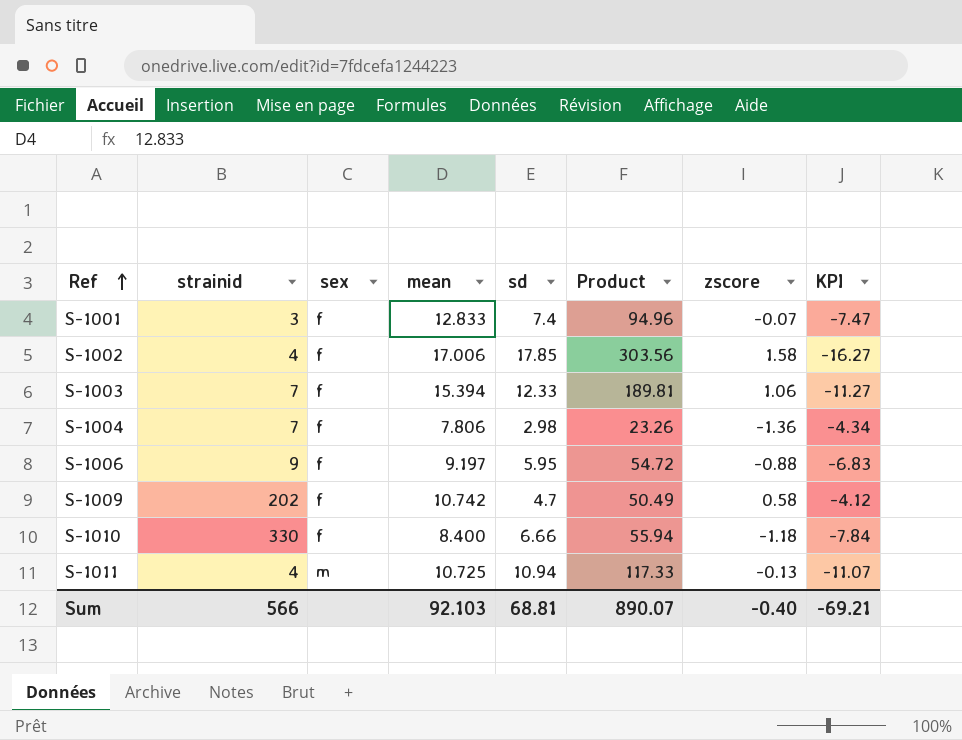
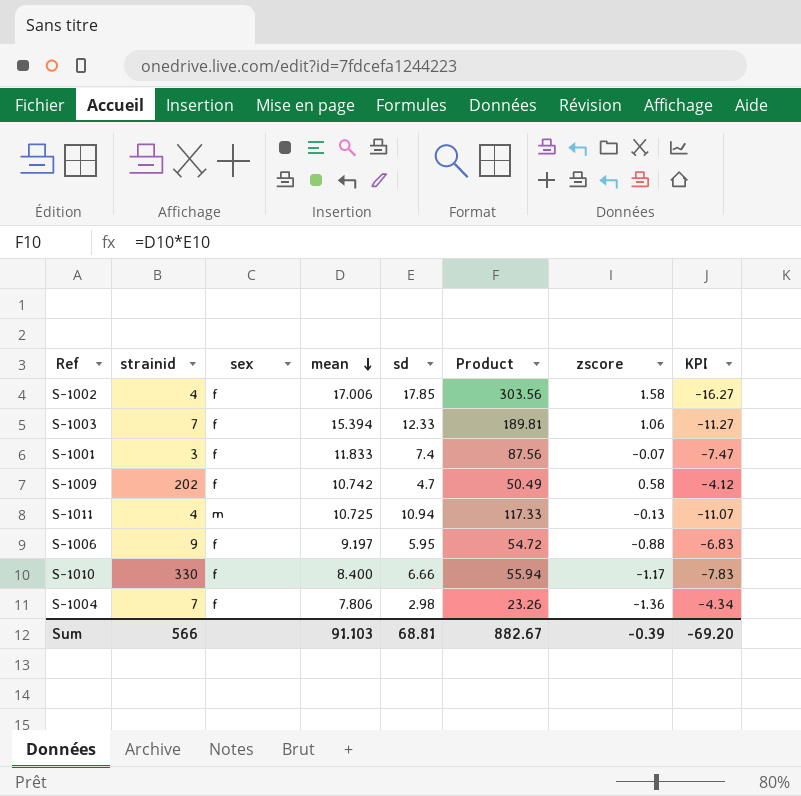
row order: Ref ascending -> mean descending
S-1001 | mean: 12.833 -> 11.833
S-1001 | Product: 94.96 -> 87.56
S-1010 | zscore: -1.18 -> -1.17
S-1010 | KPI: -7.84 -> -7.83
Sum | mean: 92.103 -> 91.103
Sum | Product: 890.07 -> 882.67
Sum | zscore: -0.40 -> -0.39
Sum | KPI: -69.21 -> -69.20

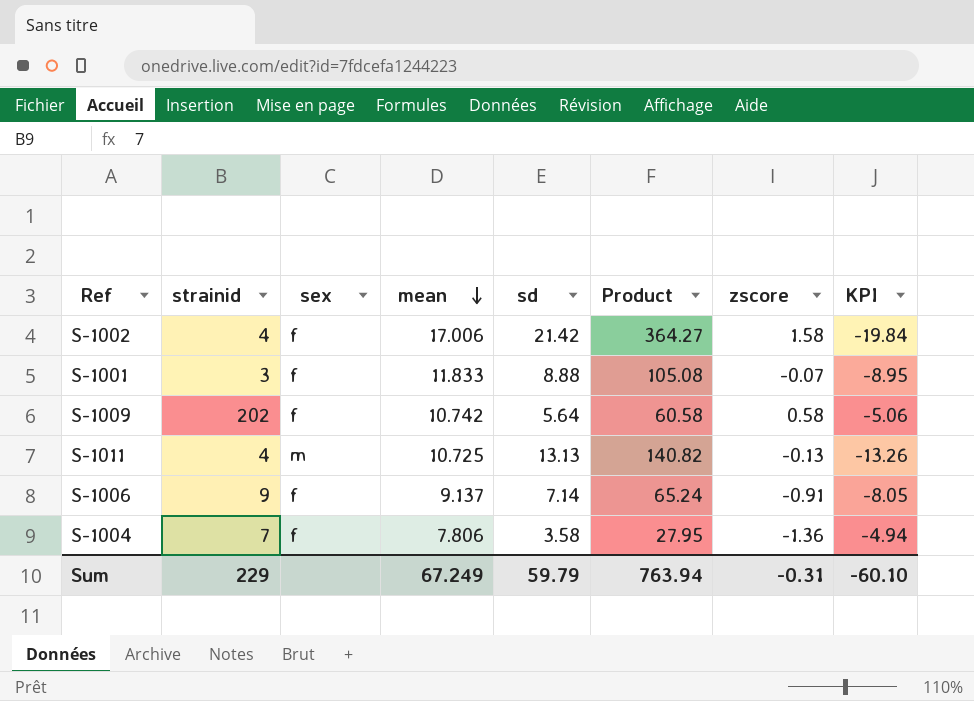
row S-1003: 7 | f | 15.394 | 12.33 | 189.81 | 1.06 | -11.27 -> none
row S-1010: 330 | f | 8.400 | 6.66 | 55.94 | -1.17 | -7.83 -> none
S-1002 | sd: 17.85 -> 21.42
S-1002 | Product: 303.56 -> 364.27
S-1002 | KPI: -16.27 -> -19.84
S-1001 | sd: 7.4 -> 8.88
S-1001 | Product: 87.56 -> 105.08
S-1001 | KPI: -7.47 -> -8.95
S-1009 | sd: 4.7 -> 5.64
S-1009 | Product: 50.49 -> 60.58
S-1009 | KPI: -4.12 -> -5.06
S-1011 | sd: 10.94 -> 13.13
S-1011 | Product: 117.33 -> 140.82
S-1011 | KPI: -11.07 -> -13.26
S-1006 | mean: 9.197 -> 9.137
S-1006 | sd: 5.95 -> 7.14
S-1006 | Product: 54.72 -> 65.24
S-1006 | zscore: -0.88 -> -0.91
S-1006 | KPI: -6.83 -> -8.05
S-1004 | sd: 2.98 -> 3.58
S-1004 | Product: 23.26 -> 27.95
S-1004 | KPI: -4.34 -> -4.94
Sum | strainid: 566 -> 229
Sum | mean: 91.103 -> 67.249
Sum | sd: 68.81 -> 59.79
Sum | Product: 882.67 -> 763.94
Sum | zscore: -0.39 -> -0.31
Sum | KPI: -69.20 -> -60.10

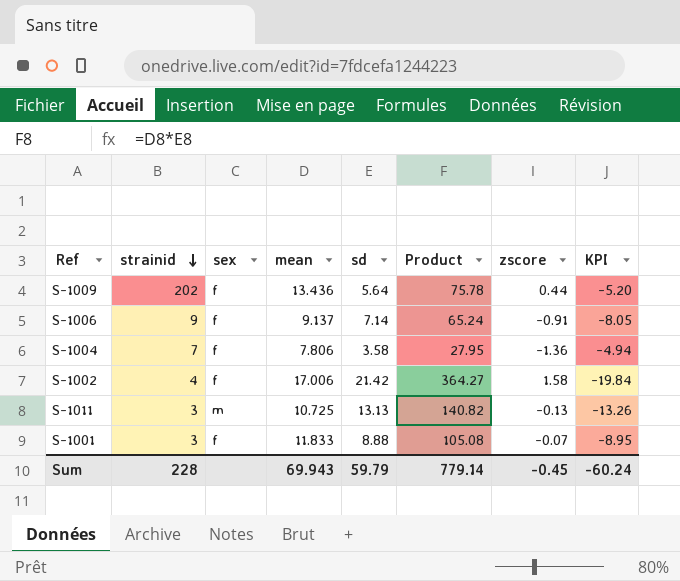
row order: mean descending -> strainid descending
S-1009 | mean: 10.742 -> 13.436
S-1009 | Product: 60.58 -> 75.78
S-1009 | zscore: 0.58 -> 0.44
S-1009 | KPI: -5.06 -> -5.20
S-1011 | strainid: 4 -> 3
Sum | strainid: 229 -> 228
Sum | mean: 67.249 -> 69.943
Sum | Product: 763.94 -> 779.14
Sum | zscore: -0.31 -> -0.45
Sum | KPI: -60.10 -> -60.24

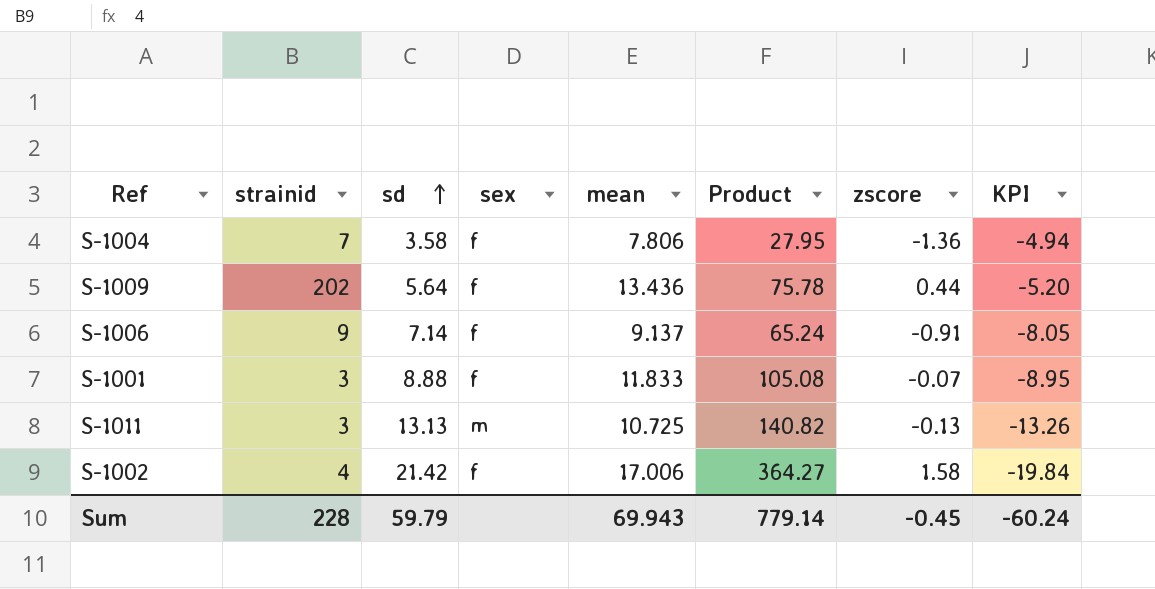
row order: strainid descending -> sd ascending
column sd | position: 5 -> 3

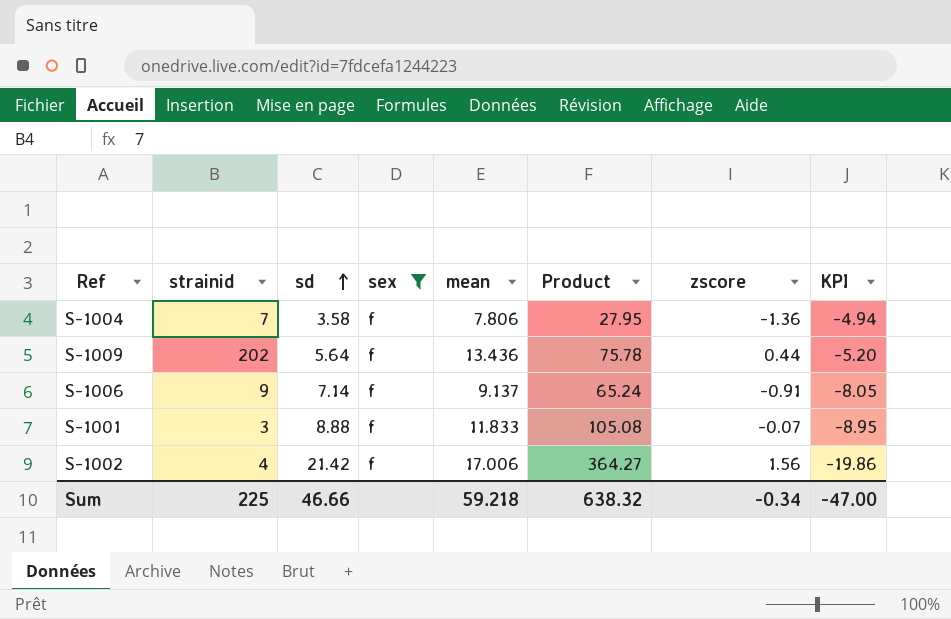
filter: none -> sex = f
S-1002 | zscore: 1.58 -> 1.56
S-1002 | KPI: -19.84 -> -19.86
Sum | strainid: 228 -> 225
Sum | sd: 59.79 -> 46.66
Sum | mean: 69.943 -> 59.218
Sum | Product: 779.14 -> 638.32
Sum | zscore: -0.45 -> -0.34
Sum | KPI: -60.24 -> -47.00

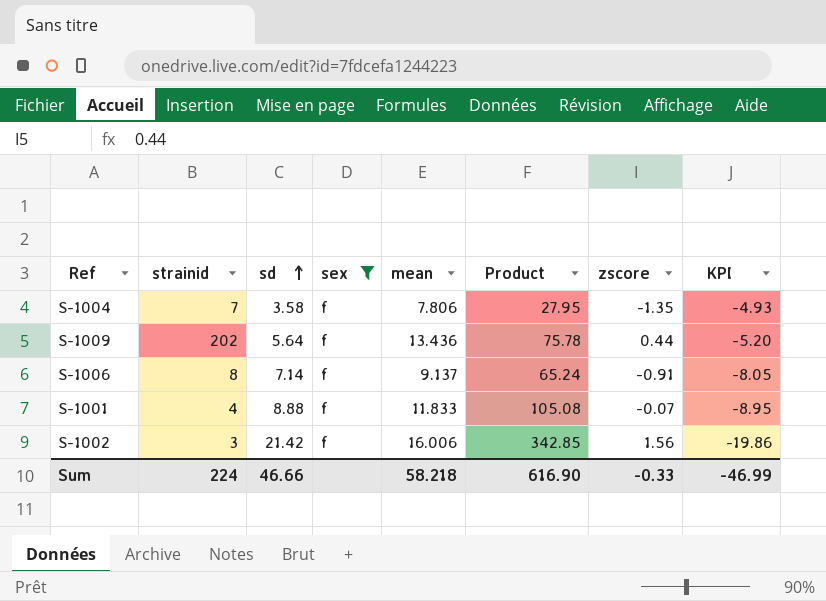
S-1004 | zscore: -1.36 -> -1.35
S-1004 | KPI: -4.94 -> -4.93
S-1006 | strainid: 9 -> 8
S-1001 | strainid: 3 -> 4
S-1002 | strainid: 4 -> 3
S-1002 | mean: 17.006 -> 16.006
S-1002 | Product: 364.27 -> 342.85
Sum | strainid: 225 -> 224
Sum | mean: 59.218 -> 58.218
Sum | Product: 638.32 -> 616.90
Sum | zscore: -0.34 -> -0.33
Sum | KPI: -47.00 -> -46.99

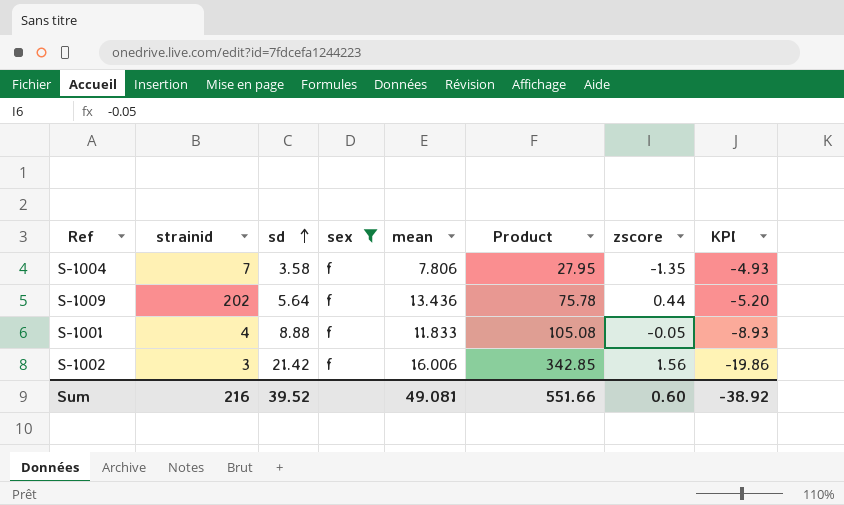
row S-1006: 8 | 7.14 | f | 9.137 | 65.24 | -0.91 | -8.05 -> none
S-1001 | zscore: -0.07 -> -0.05
S-1001 | KPI: -8.95 -> -8.93
Sum | strainid: 224 -> 216
Sum | sd: 46.66 -> 39.52
Sum | mean: 58.218 -> 49.081
Sum | Product: 616.90 -> 551.66
Sum | zscore: -0.33 -> 0.60
Sum | KPI: -46.99 -> -38.92

